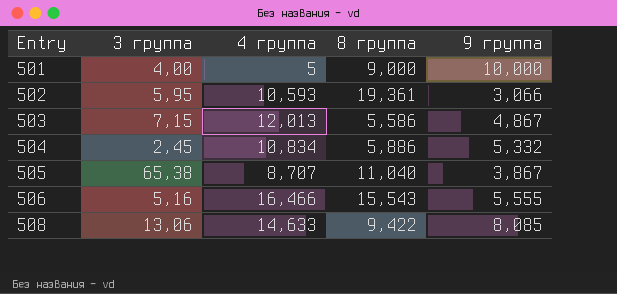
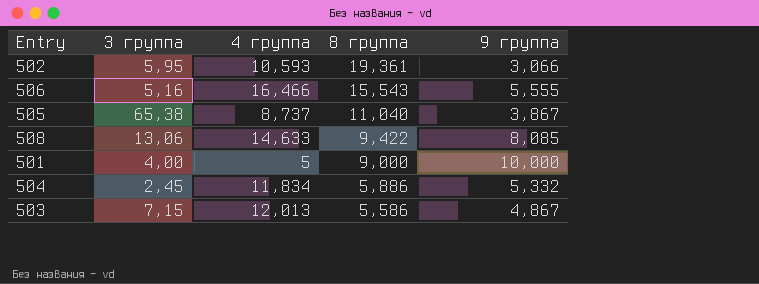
row order: Entry ascending -> 8 группа descending
505 | 4 группа: 8,707 -> 8,737
504 | 4 группа: 10,834 -> 11,834

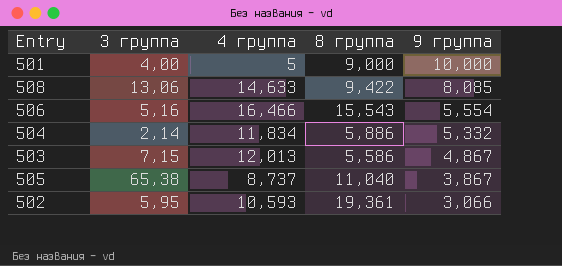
row order: 8 группа descending -> 9 группа descending
506 | 9 группа: 5,555 -> 5,554
504 | 3 группа: 2,45 -> 2,14

